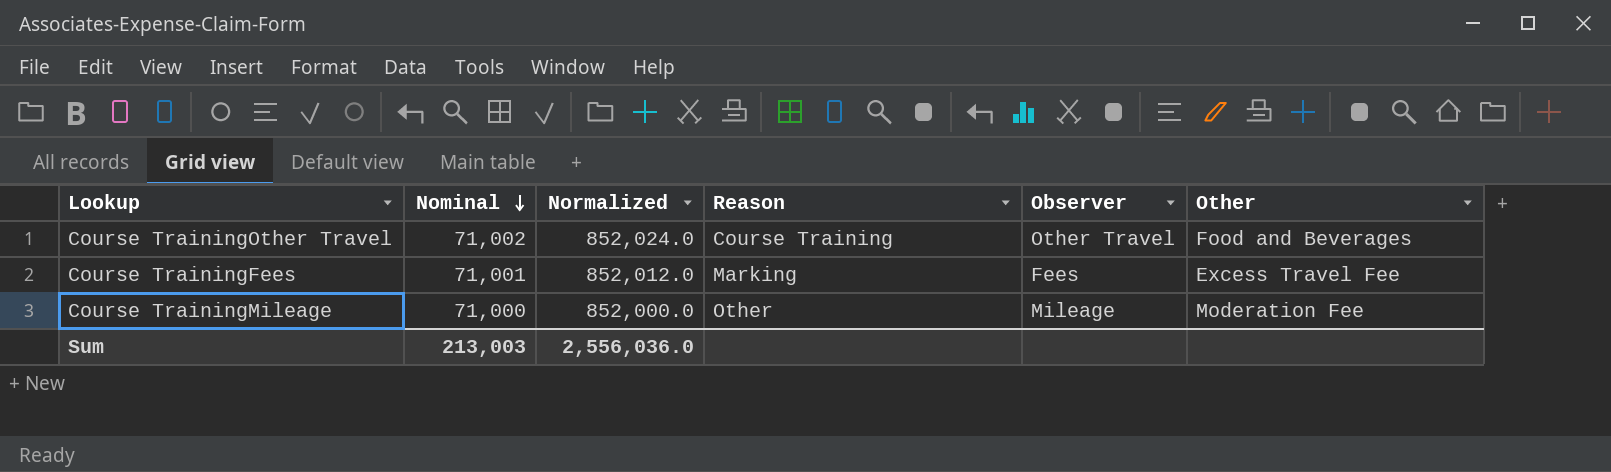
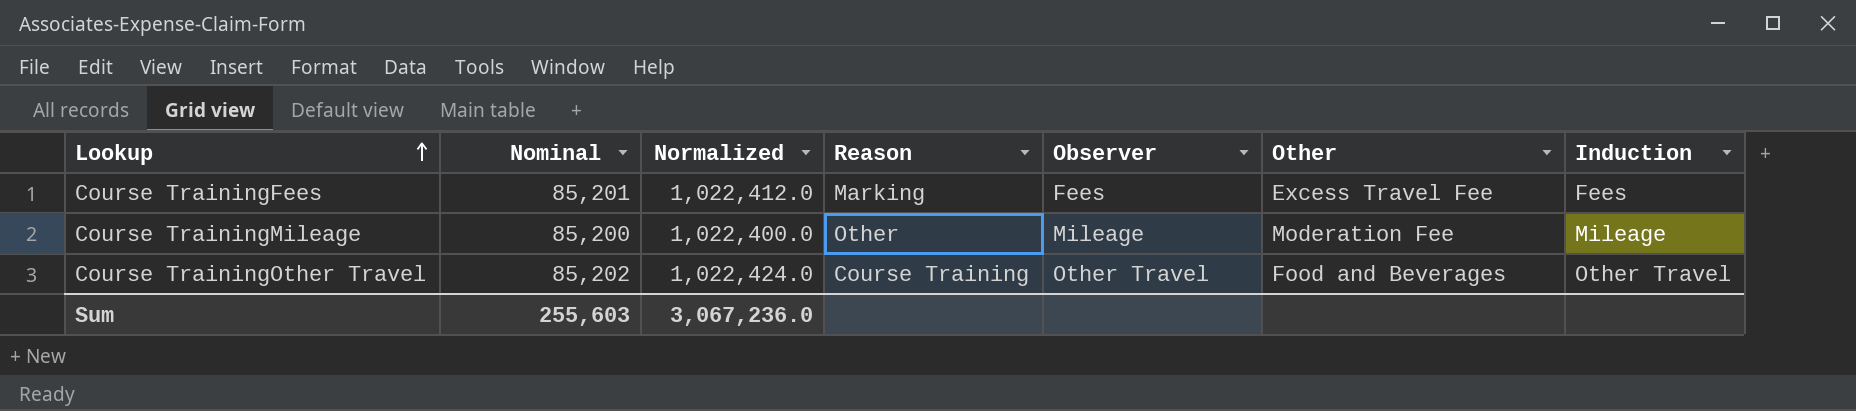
row order: Nominal descending -> Lookup ascending
column Induction | position: none -> 7
Course TrainingFees | Nominal: 71,001 -> 85,201
Course TrainingFees | Normalized: 852,012.0 -> 1,022,412.0
Course TrainingMileage | Nominal: 71,000 -> 85,200
Course TrainingMileage | Normalized: 852,000.0 -> 1,022,400.0
Course TrainingOther Travel | Nominal: 71,002 -> 85,202
Course TrainingOther Travel | Normalized: 852,024.0 -> 1,022,424.0
Sum | Nominal: 213,003 -> 255,603
Sum | Normalized: 2,556,036.0 -> 3,067,236.0

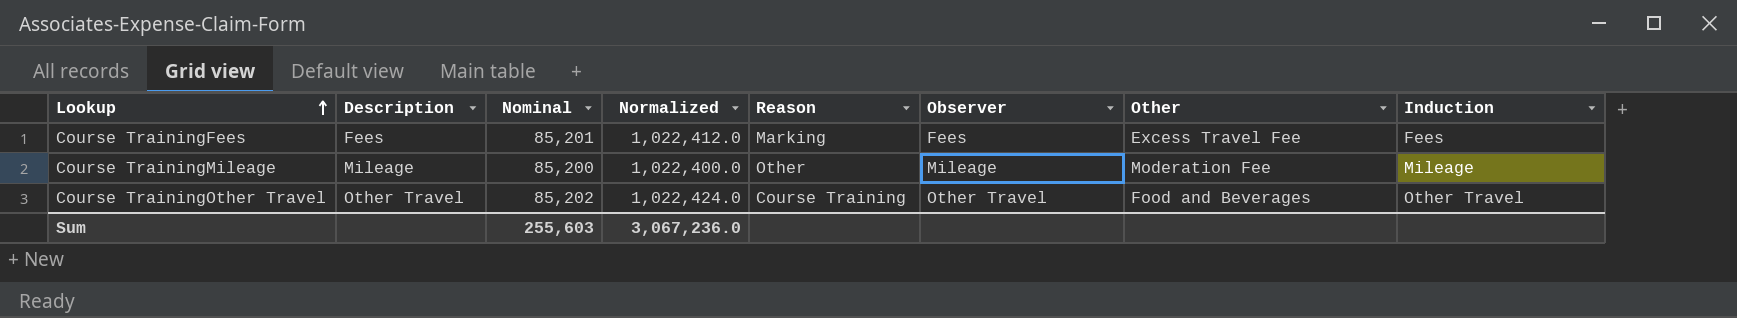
column Description | position: none -> 2

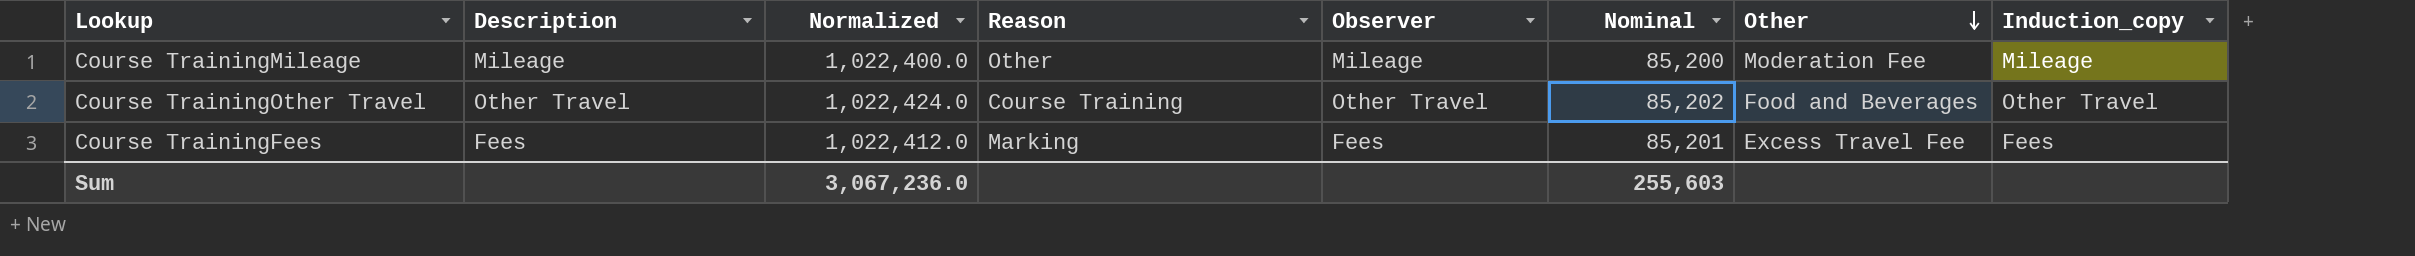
row order: Lookup ascending -> Other descending
column Nominal | position: 3 -> 6
column name: Induction -> Induction_copy

